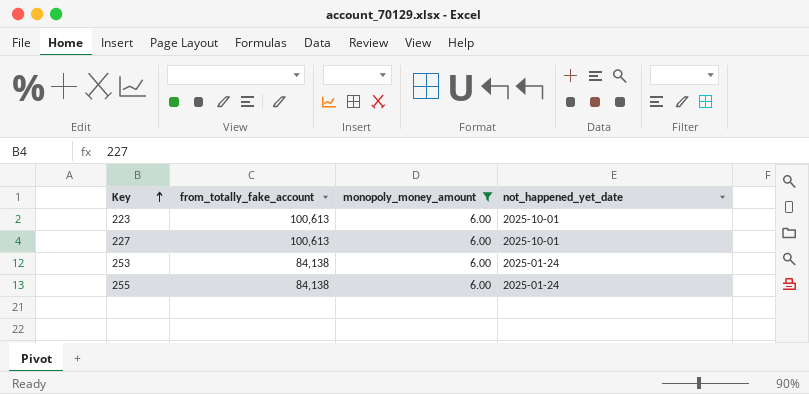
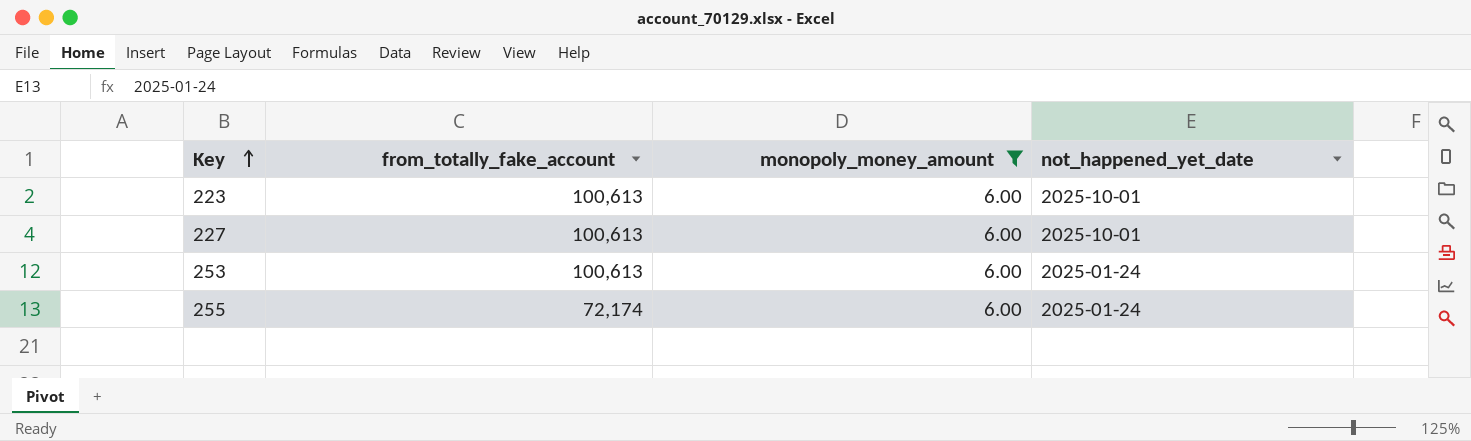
253 | from_totally_fake_account: 84,138 -> 100,613
255 | from_totally_fake_account: 84,138 -> 72,174

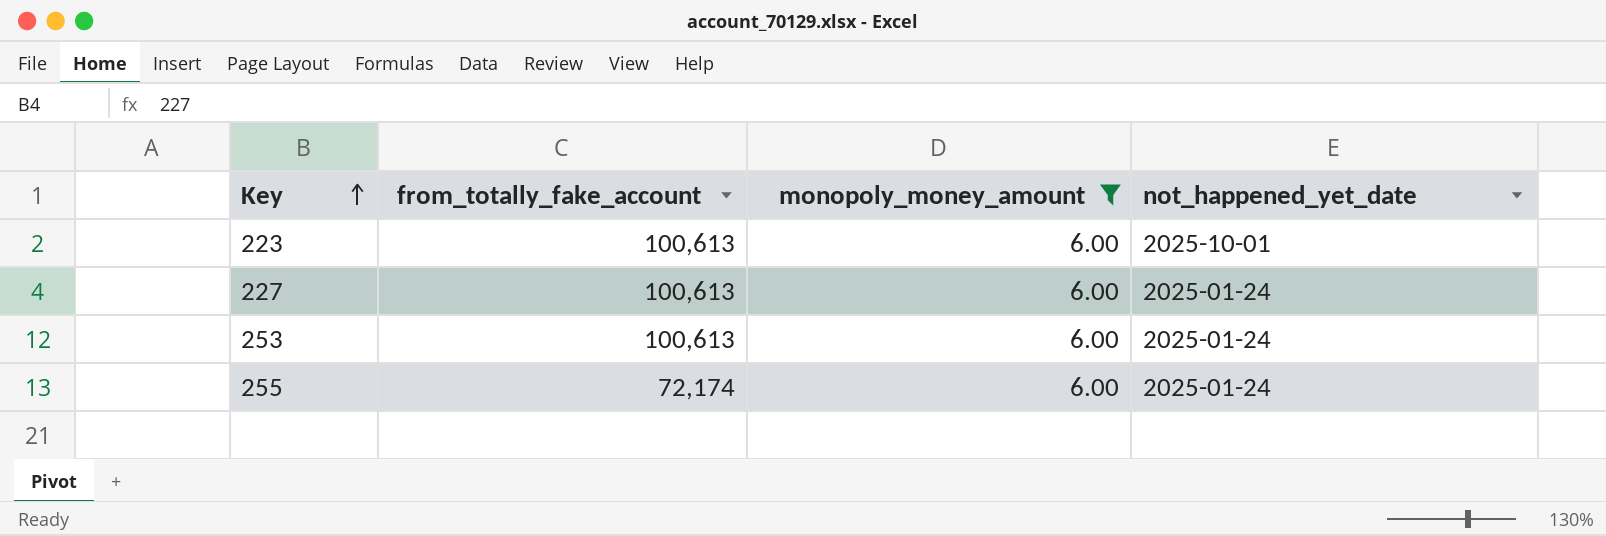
227 | not_happened_yet_date: 2025-10-01 -> 2025-01-24

